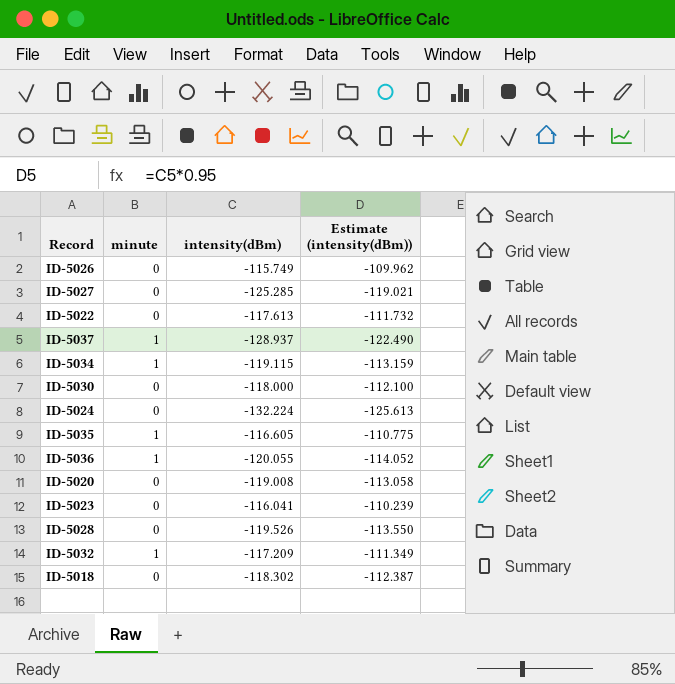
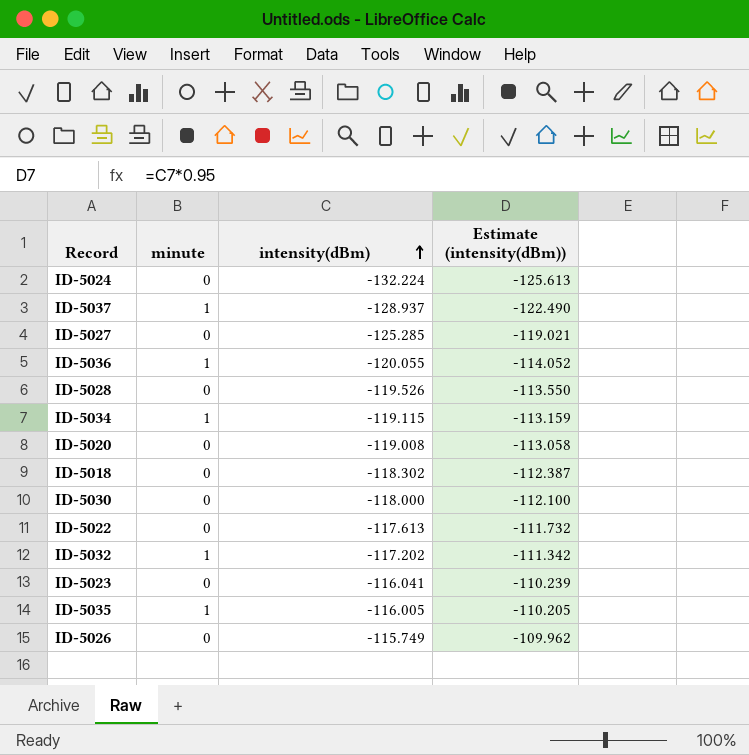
row order: none -> intensity(dBm) ascending
ID-5032 | intensity(dBm): -117.209 -> -117.202
ID-5032 | Estimate (intensity(dBm)): -111.349 -> -111.342
ID-5035 | intensity(dBm): -116.605 -> -116.005
ID-5035 | Estimate (intensity(dBm)): -110.775 -> -110.205

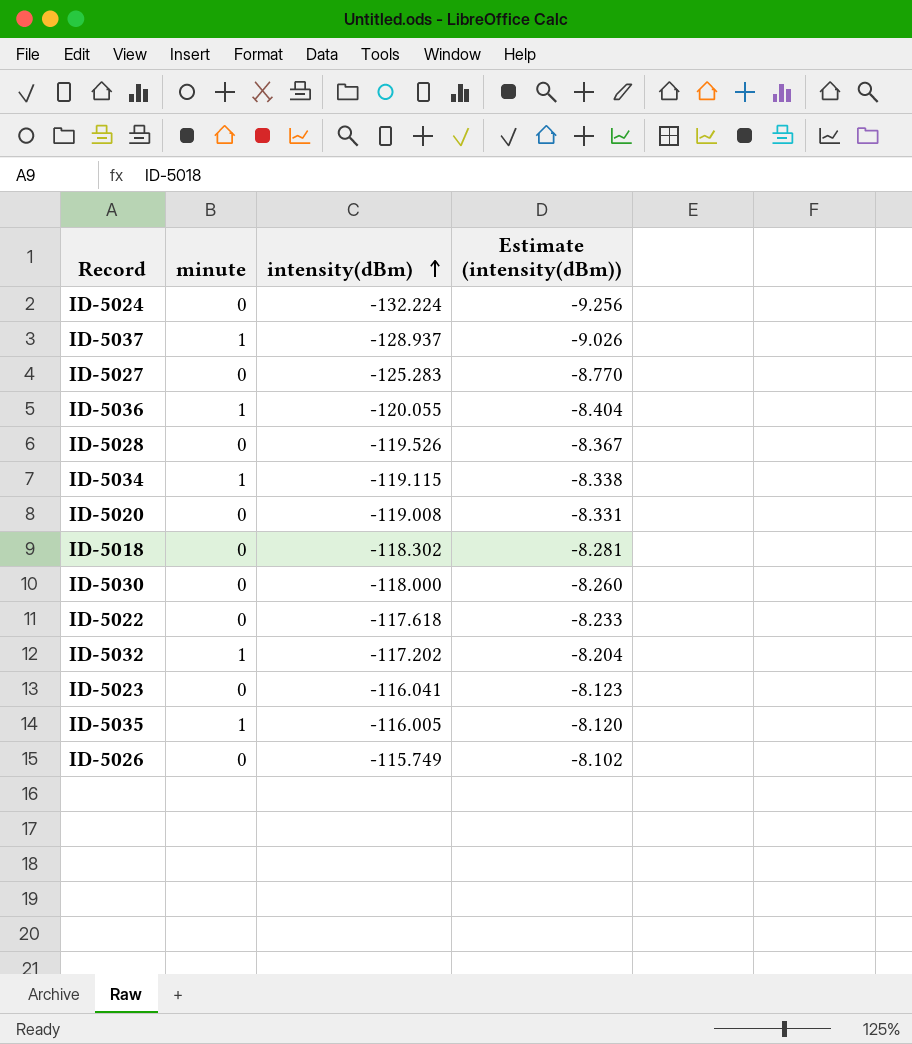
column Estimate (intensity(dBm)) | formula: [intensity(dBm)] * 0.95 -> [intensity(dBm)] * 0.07
ID-5027 | intensity(dBm): -125.285 -> -125.283
ID-5022 | intensity(dBm): -117.613 -> -117.618

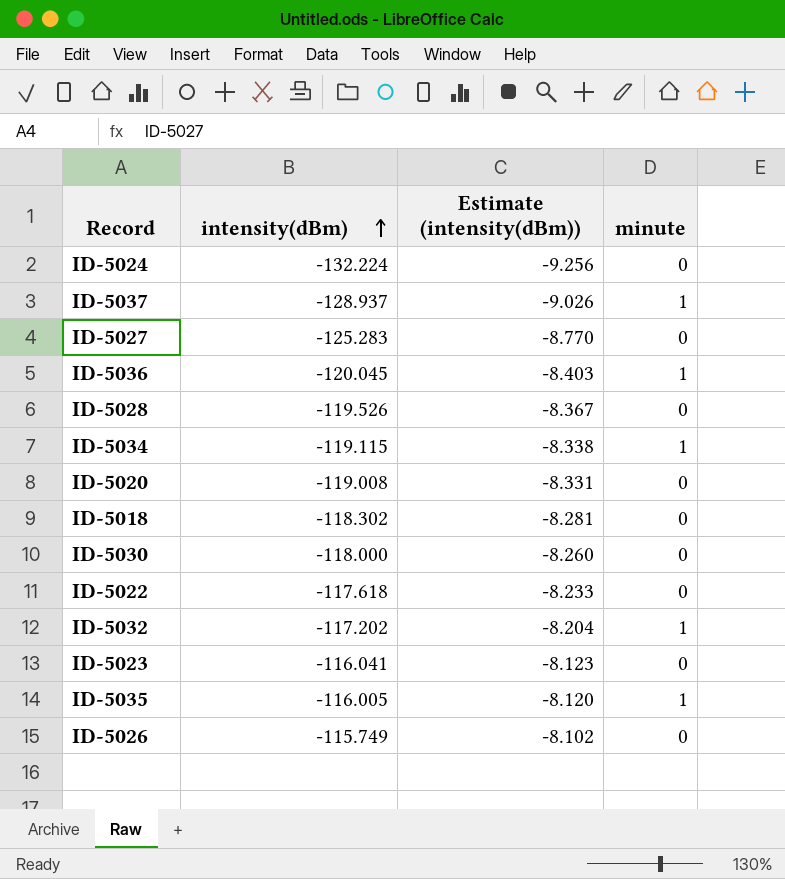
column minute | position: 2 -> 4
ID-5036 | intensity(dBm): -120.055 -> -120.045
ID-5036 | Estimate (intensity(dBm)): -8.404 -> -8.403

